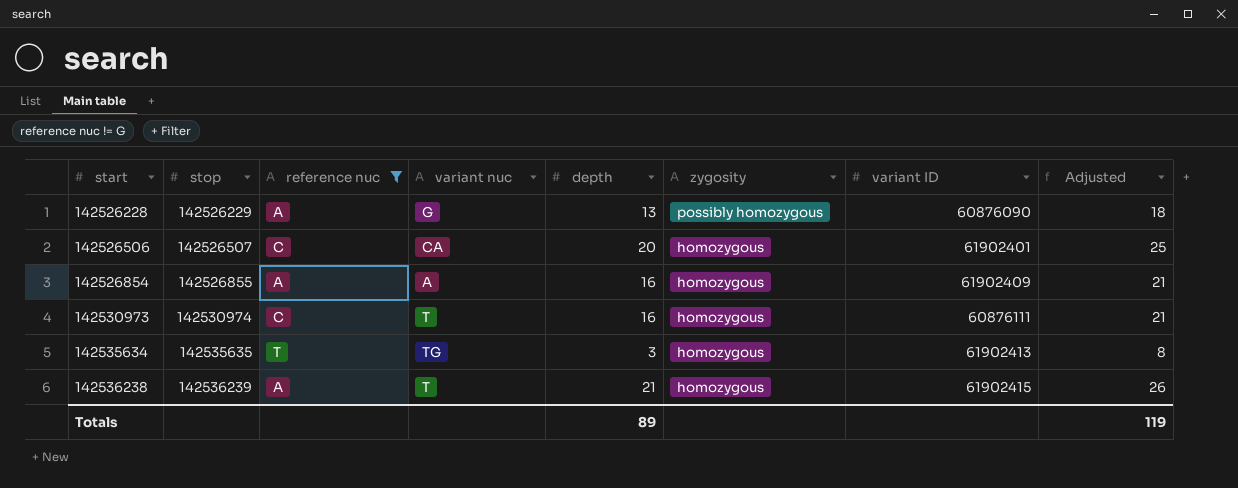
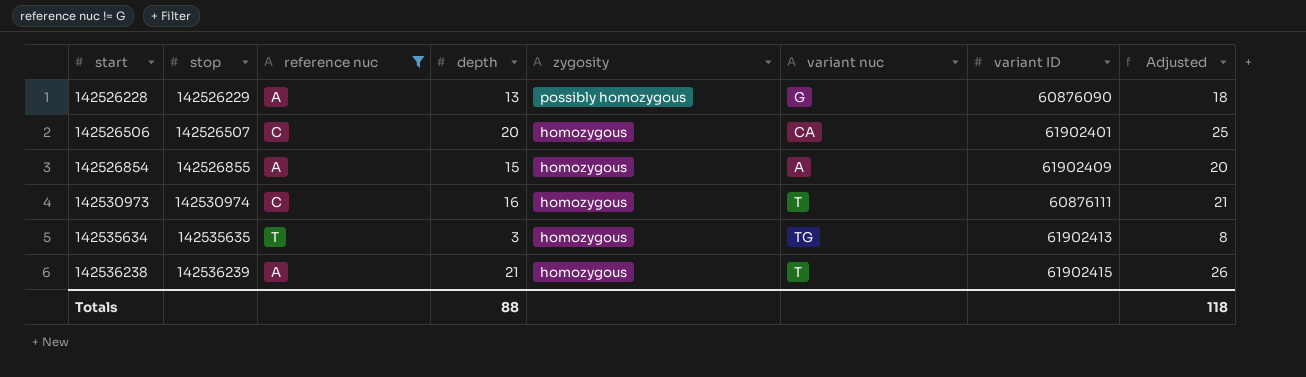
column variant nuc | position: 4 -> 6
142526854 | depth: 16 -> 15
142526854 | Adjusted: 21 -> 20
Totals | depth: 89 -> 88
Totals | Adjusted: 119 -> 118

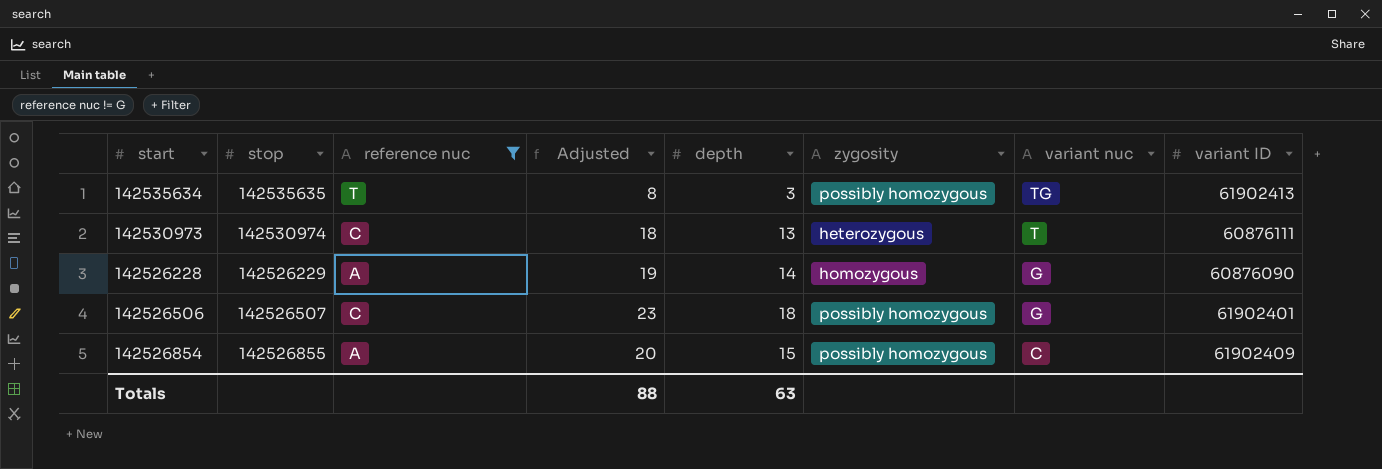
row order: start ascending -> variant nuc descending
column Adjusted | position: 8 -> 4
row 142536238: 142536239 | A | 21 | homozygous | T | 61902415 | 26 -> none
142535634 | zygosity: homozygous -> possibly homozygous
142530973 | Adjusted: 21 -> 18
142530973 | depth: 16 -> 13
142530973 | zygosity: homozygous -> heterozygous
142526228 | Adjusted: 18 -> 19
142526228 | depth: 13 -> 14
142526228 | zygosity: possibly homozygous -> homozygous
142526506 | Adjusted: 25 -> 23
142526506 | depth: 20 -> 18
142526506 | zygosity: homozygous -> possibly homozygous
142526506 | variant nuc: CA -> G
142526854 | zygosity: homozygous -> possibly homozygous
142526854 | variant nuc: A -> C
Totals | Adjusted: 118 -> 88
Totals | depth: 88 -> 63

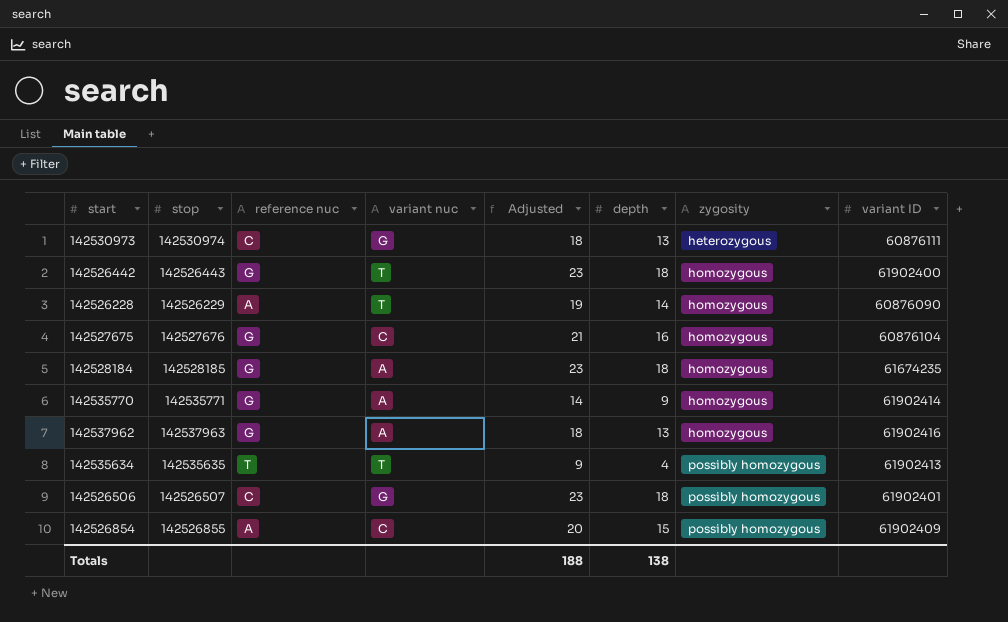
filter: reference nuc != G -> none
row order: variant nuc descending -> zygosity ascending
column variant nuc | position: 7 -> 4
142530973 | variant nuc: T -> G
142526228 | variant nuc: G -> T
142535634 | variant nuc: TG -> T
142535634 | Adjusted: 8 -> 9
142535634 | depth: 3 -> 4
Totals | Adjusted: 88 -> 188
Totals | depth: 63 -> 138

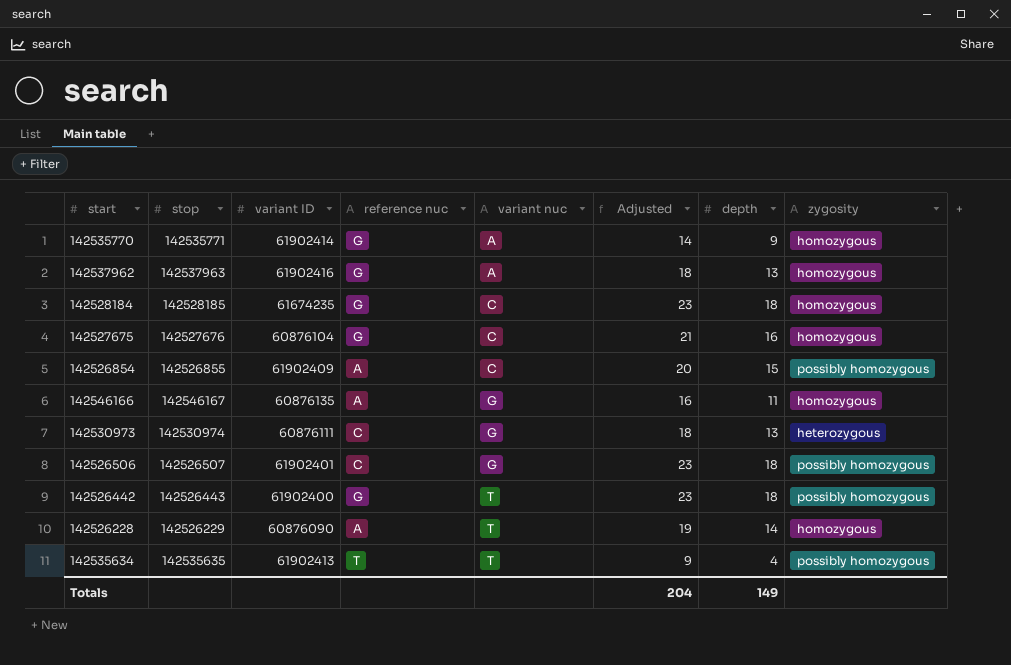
row order: zygosity ascending -> variant nuc ascending
column variant ID | position: 8 -> 3
142528184 | variant nuc: A -> C
row 142546166: none -> 142546167 | 60876135 | A | G | 16 | 11 | homozygous
142526442 | zygosity: homozygous -> possibly homozygous
Totals | Adjusted: 188 -> 204
Totals | depth: 138 -> 149

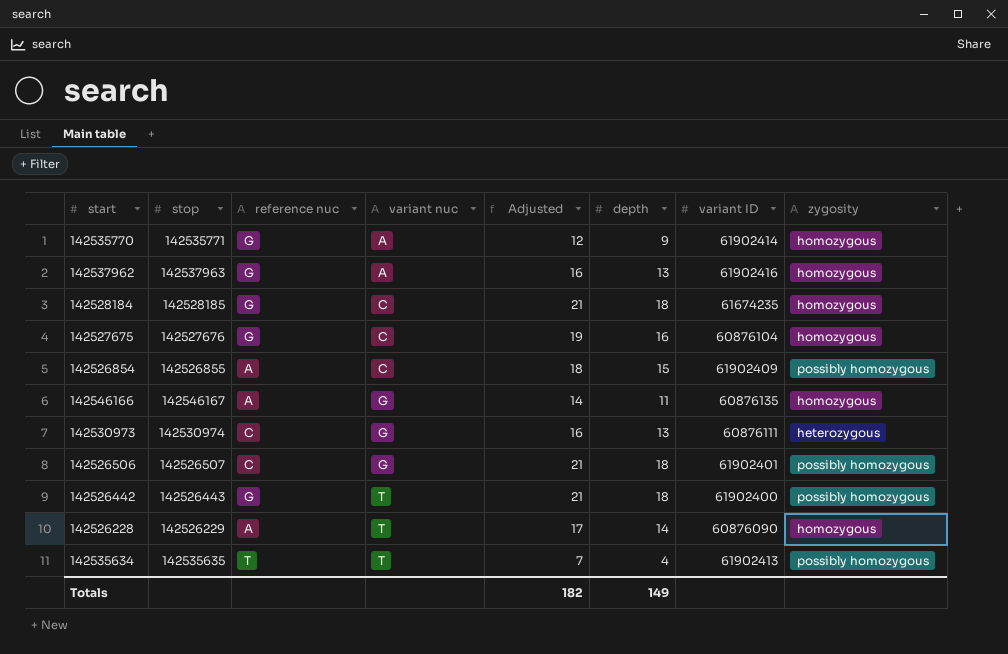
column Adjusted | formula: [depth] + 5 -> [depth] + 3
column variant ID | position: 3 -> 7
Totals | Adjusted: 204 -> 182

